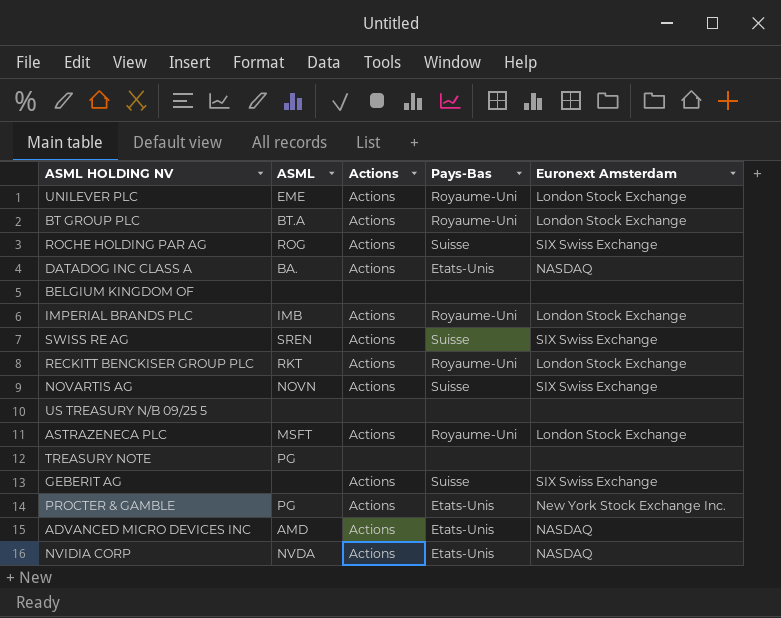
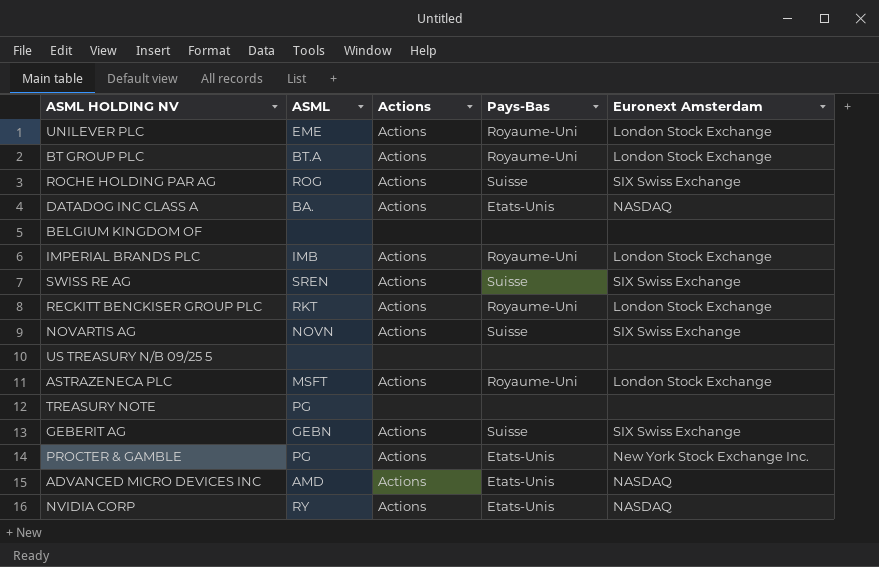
GEBERIT AG | ASML: none -> GEBN
NVIDIA CORP | ASML: NVDA -> RY

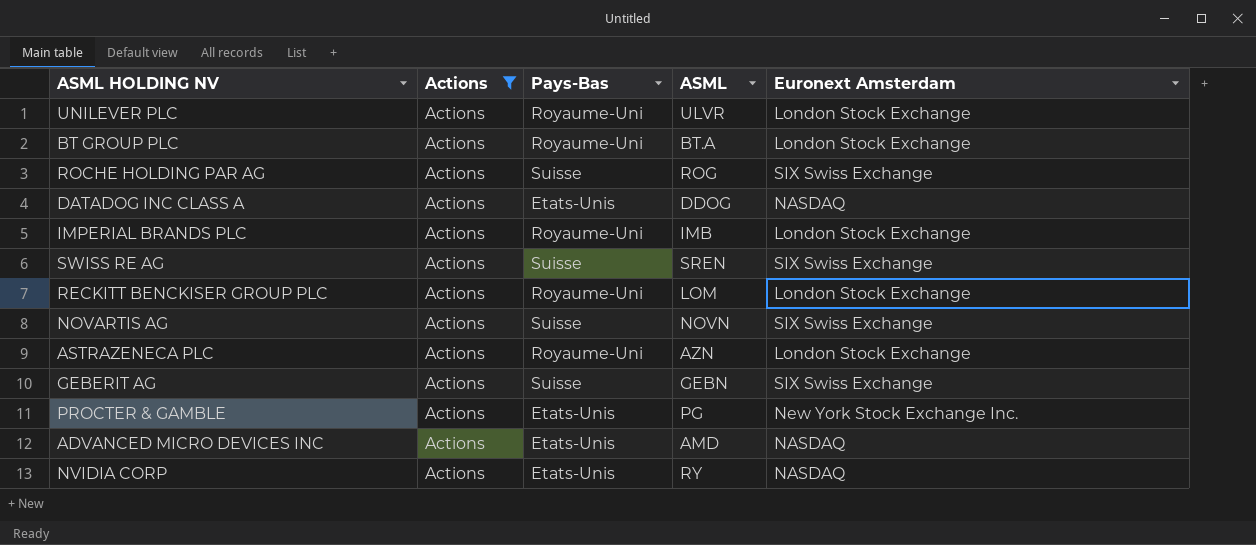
filter: none -> Actions = Actions
column ASML | position: 2 -> 4
UNILEVER PLC | ASML: EME -> ULVR
DATADOG INC CLASS A | ASML: BA. -> DDOG
RECKITT BENCKISER GROUP PLC | ASML: RKT -> LOM
ASTRAZENECA PLC | ASML: MSFT -> AZN

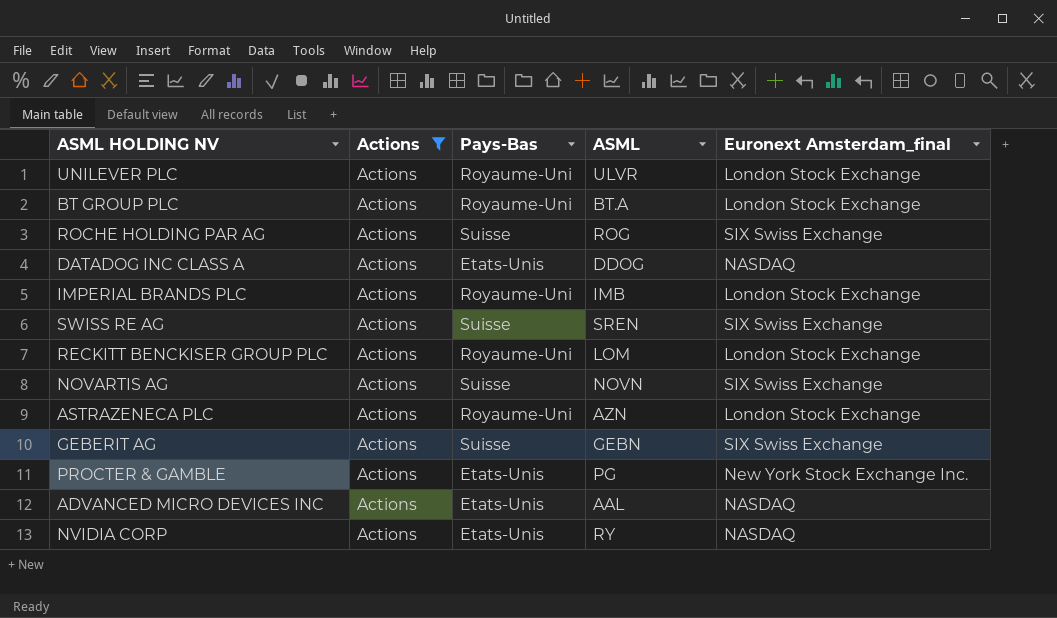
column name: Euronext Amsterdam -> Euronext Amsterdam_final
ADVANCED MICRO DEVICES INC | ASML: AMD -> AAL

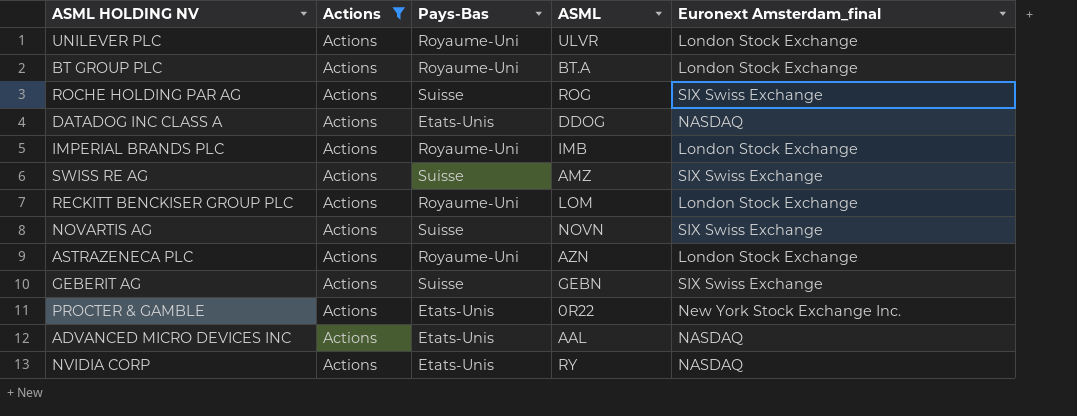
SWISS RE AG | ASML: SREN -> AMZ
PROCTER & GAMBLE | ASML: PG -> 0R22

